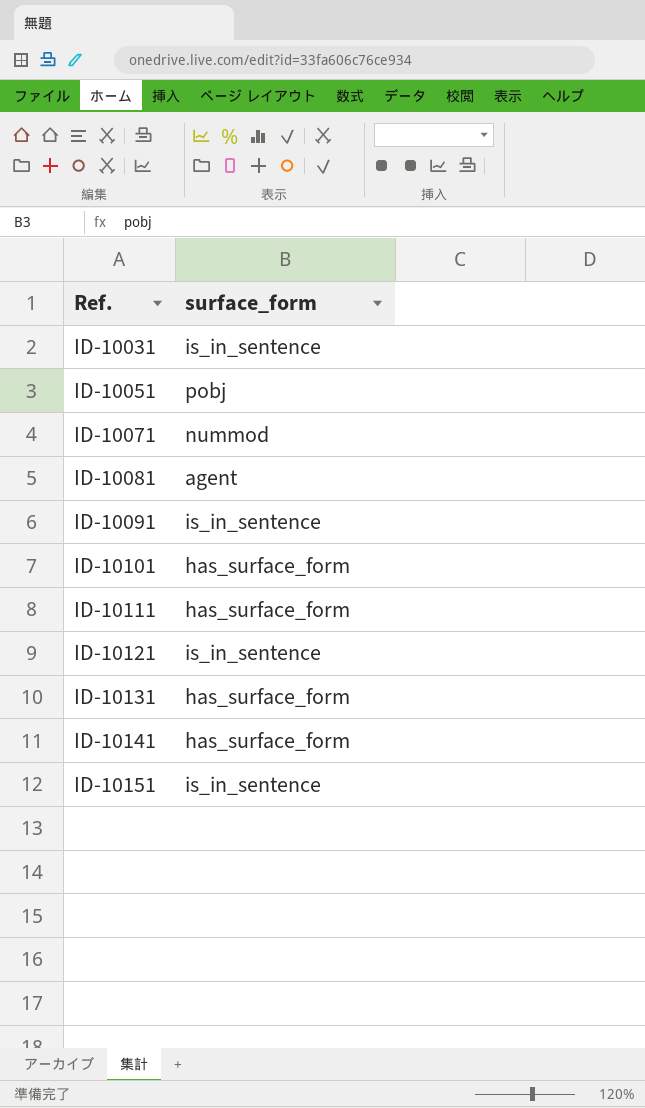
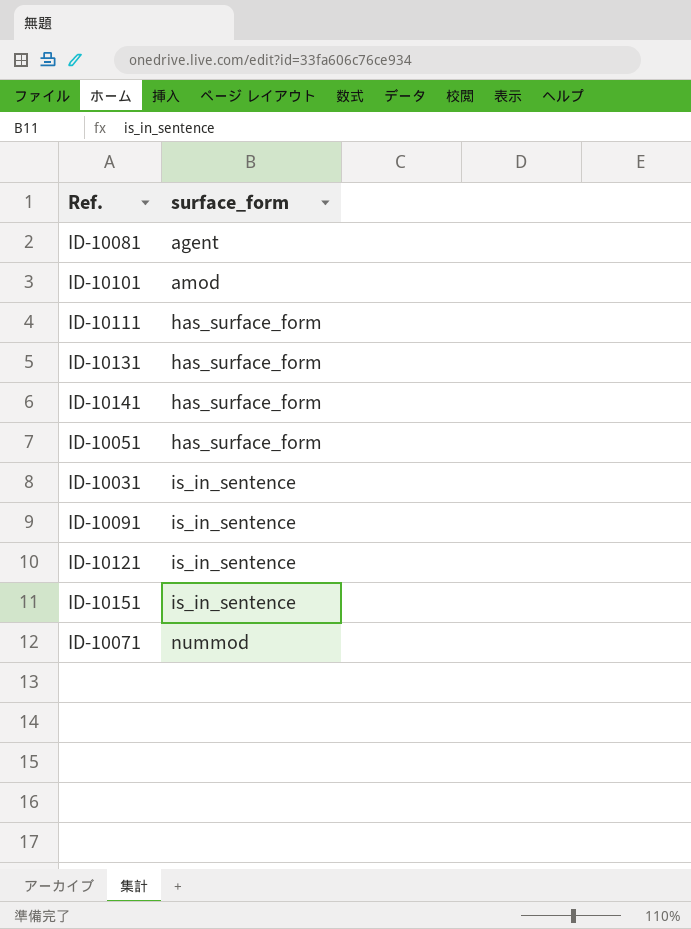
row order: Ref. ascending -> surface_form ascending
ID-10101 | surface_form: has_surface_form -> amod
ID-10051 | surface_form: pobj -> has_surface_form

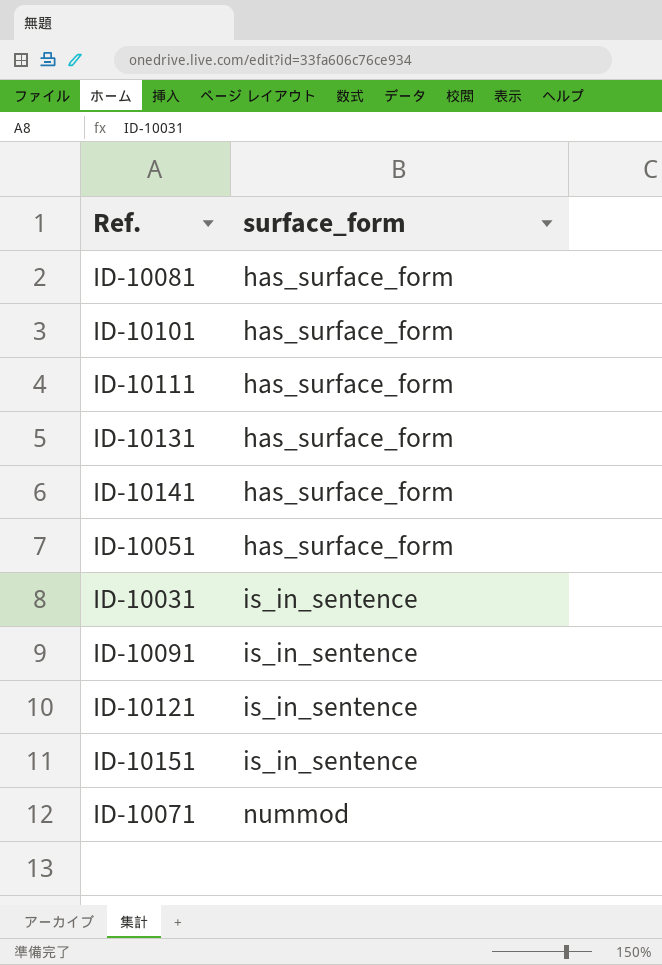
ID-10081 | surface_form: agent -> has_surface_form
ID-10101 | surface_form: amod -> has_surface_form

